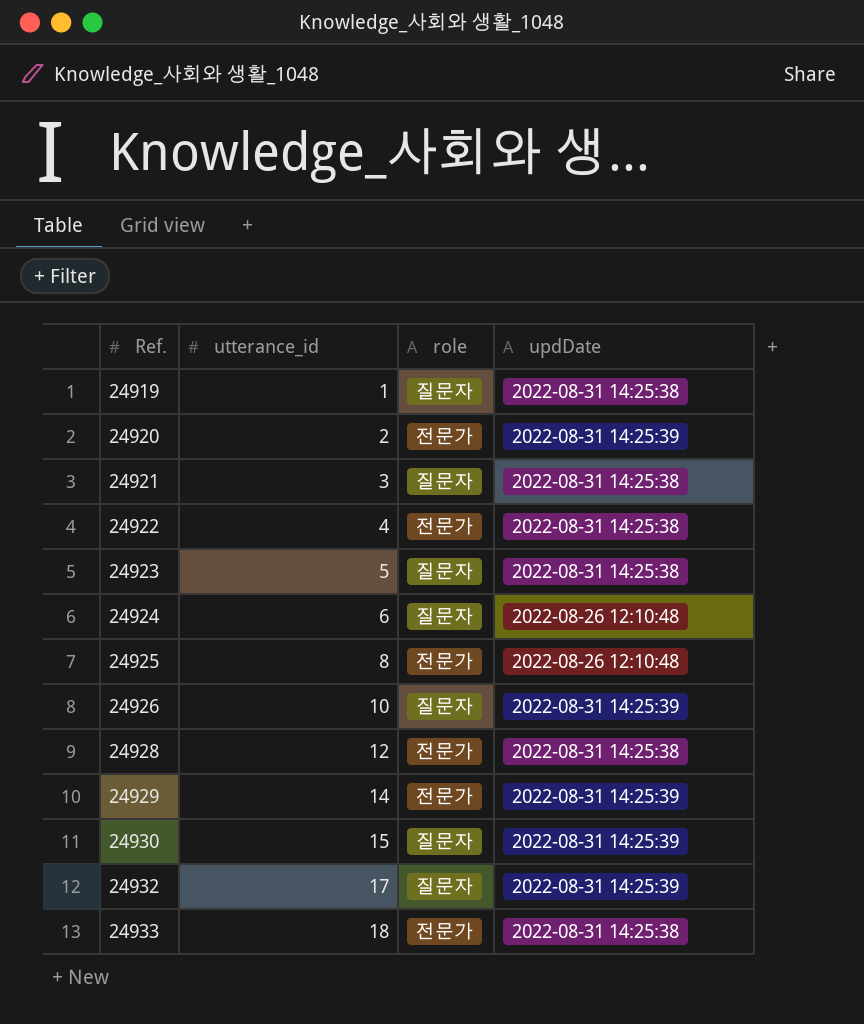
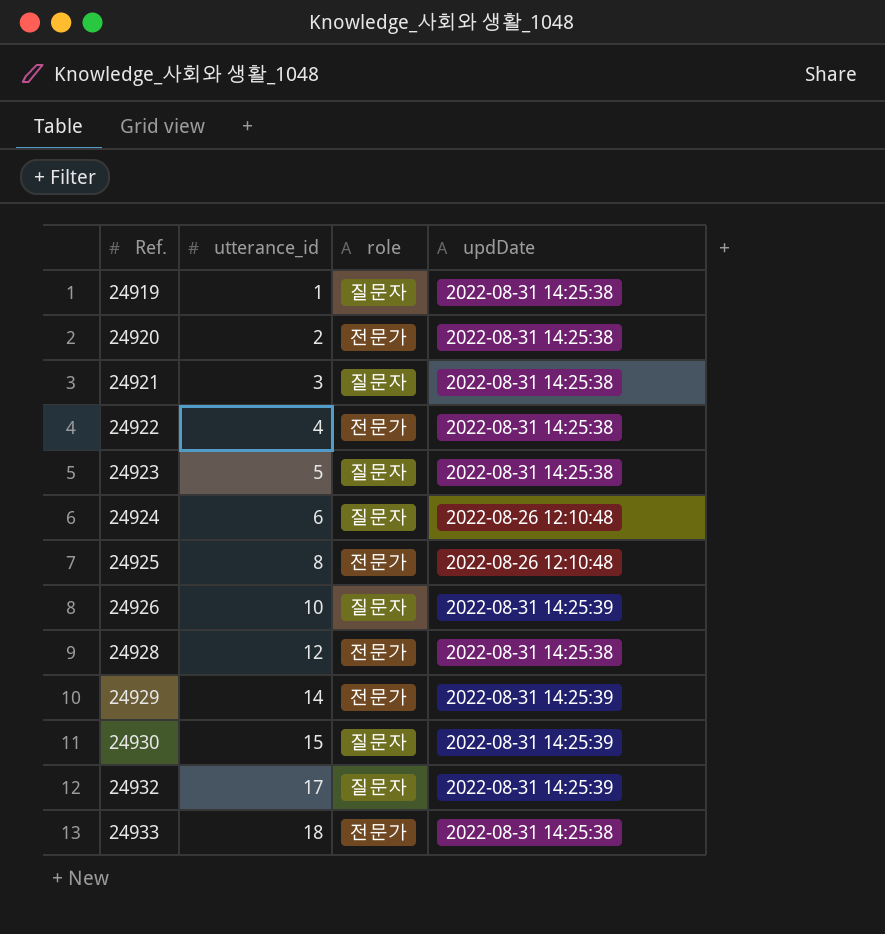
24920 | updDate: 2022-08-31 14:25:39 -> 2022-08-31 14:25:38

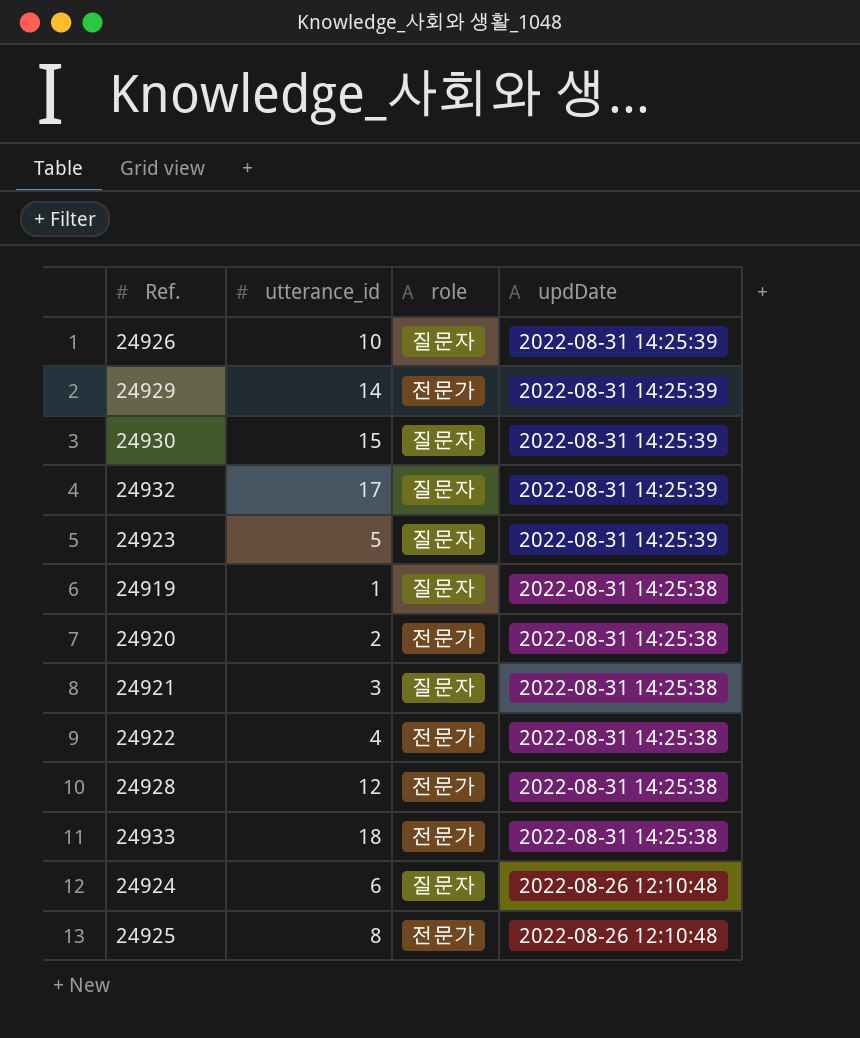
row order: Ref. ascending -> updDate descending
24923 | updDate: 2022-08-31 14:25:38 -> 2022-08-31 14:25:39

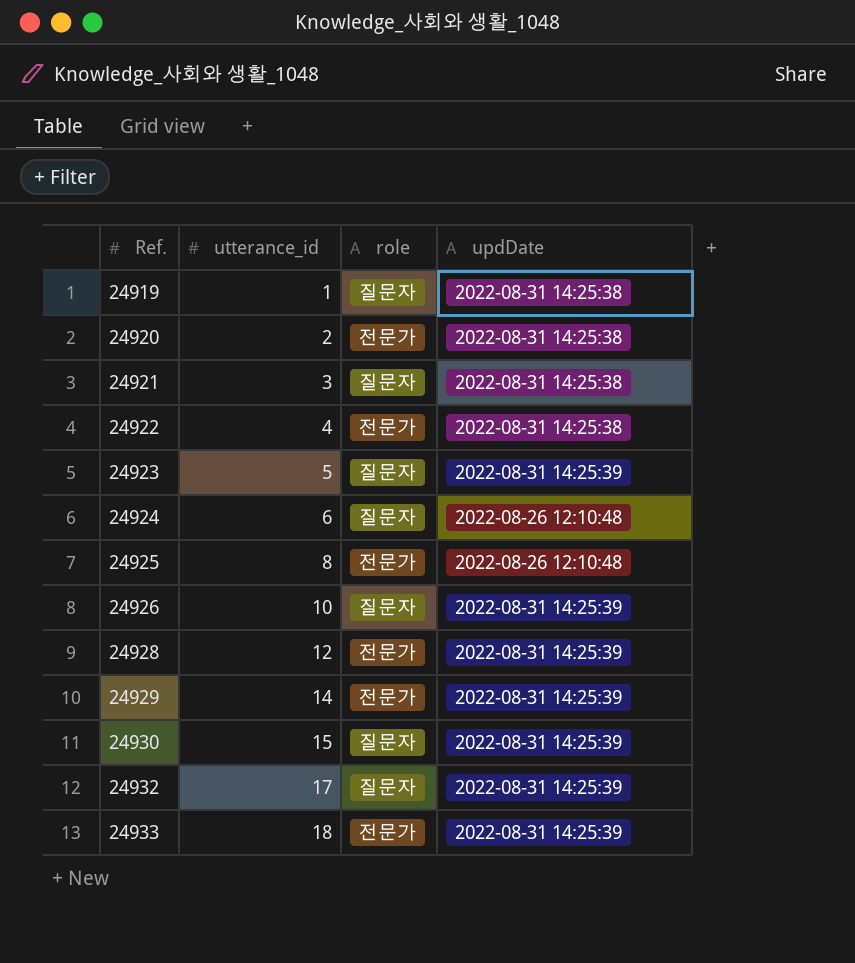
row order: updDate descending -> Ref. ascending
24928 | updDate: 2022-08-31 14:25:38 -> 2022-08-31 14:25:39
24933 | updDate: 2022-08-31 14:25:38 -> 2022-08-31 14:25:39

